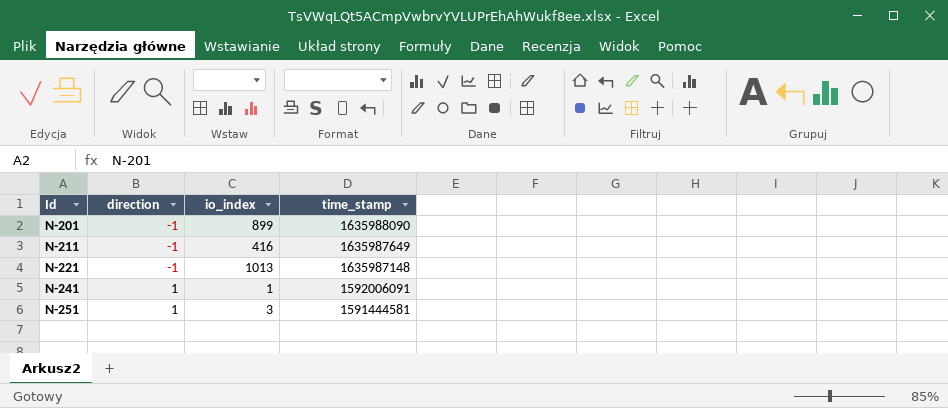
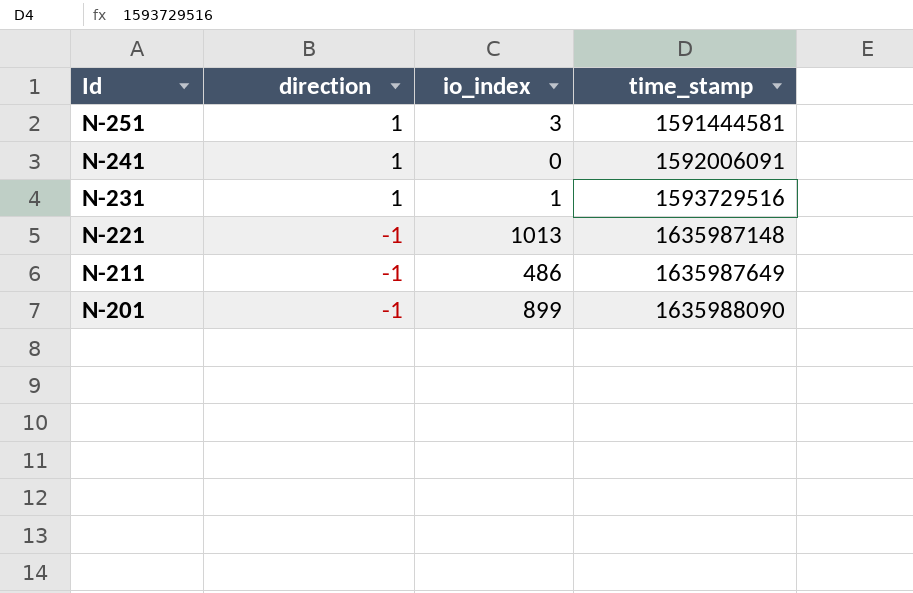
row order: Id ascending -> Id descending
N-241 | io_index: 1 -> 0
row N-231: none -> 1 | 1 | 1593729516
N-211 | io_index: 416 -> 486

